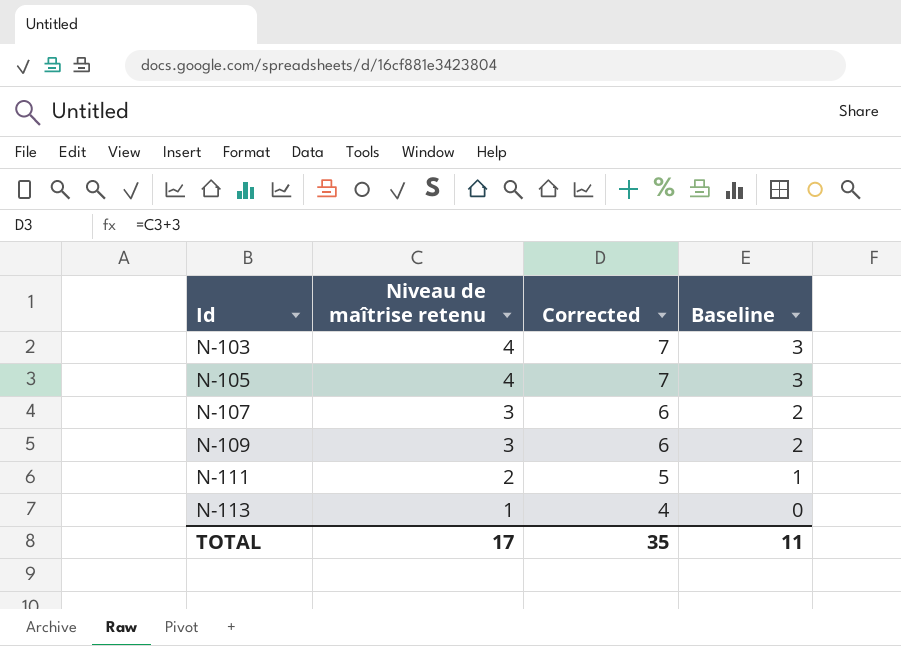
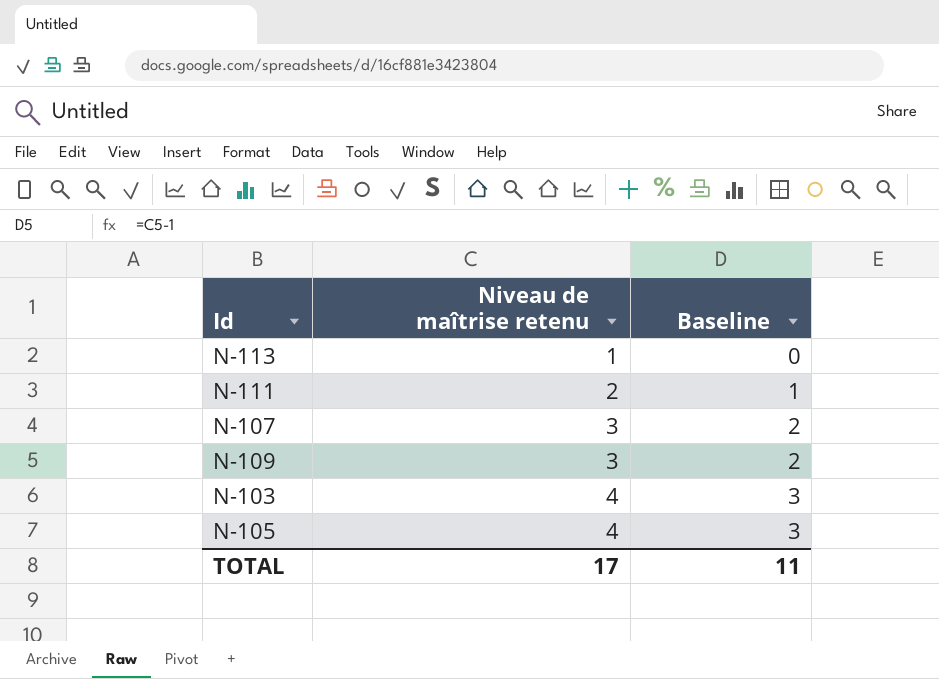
row order: Id ascending -> Niveau de maîtrise retenu ascending
column Corrected | formula: [Niveau de maîtrise retenu] + 3 -> none

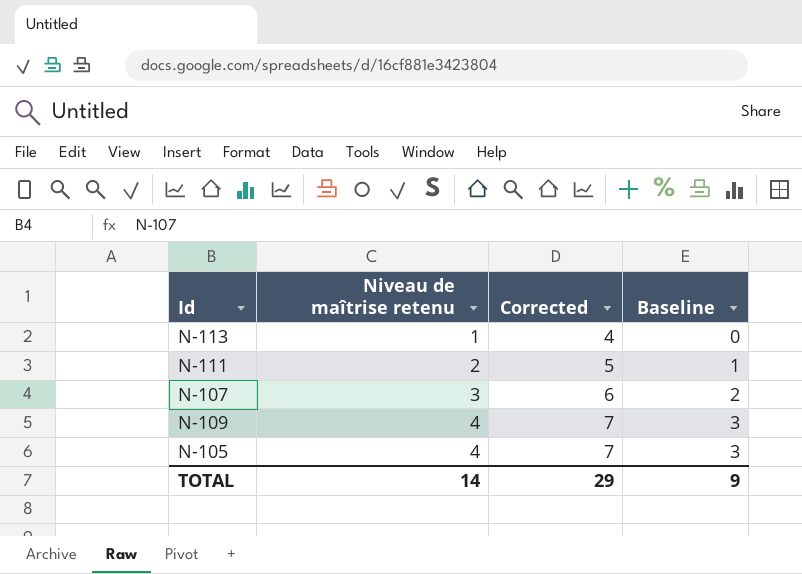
column Corrected | formula: none -> [Niveau de maîtrise retenu] + 3
row N-103: 4 | 3 -> none
N-109 | Niveau de maîtrise retenu: 3 -> 4
N-109 | Baseline: 2 -> 3
TOTAL | Niveau de maîtrise retenu: 17 -> 14
TOTAL | Baseline: 11 -> 9

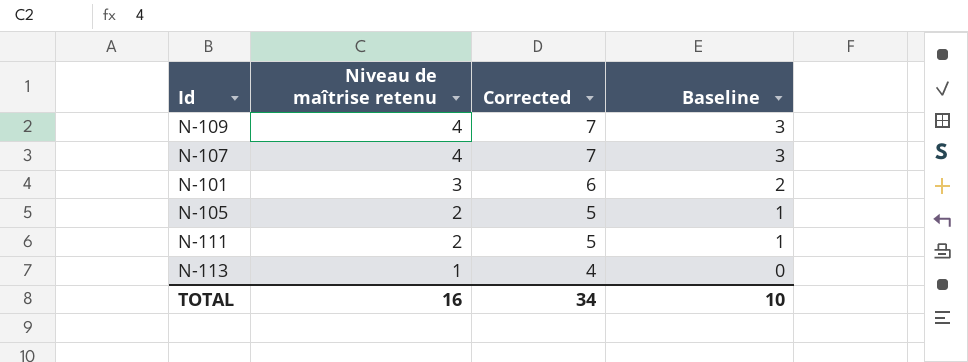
row order: Niveau de maîtrise retenu ascending -> Niveau de maîtrise retenu descending
N-107 | Niveau de maîtrise retenu: 3 -> 4
N-107 | Corrected: 6 -> 7
N-107 | Baseline: 2 -> 3
row N-101: none -> 3 | 6 | 2
N-105 | Niveau de maîtrise retenu: 4 -> 2
N-105 | Corrected: 7 -> 5
N-105 | Baseline: 3 -> 1
TOTAL | Niveau de maîtrise retenu: 14 -> 16
TOTAL | Corrected: 29 -> 34
TOTAL | Baseline: 9 -> 10

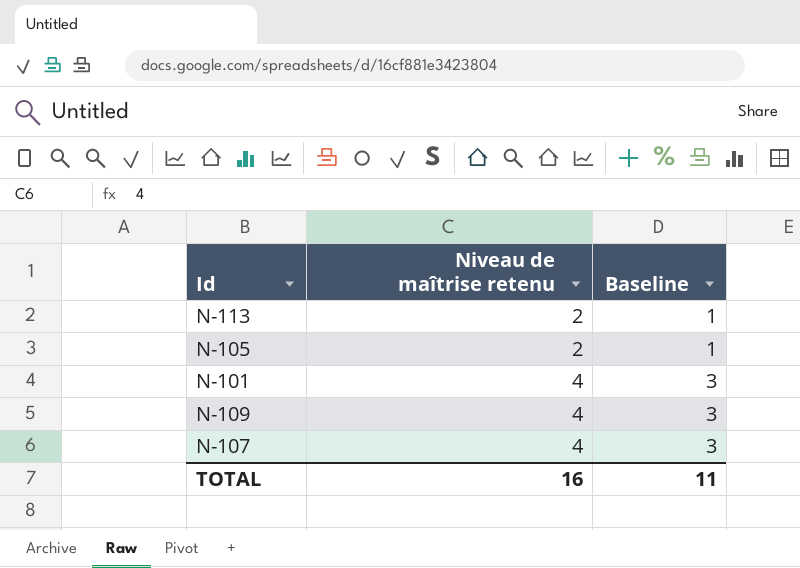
row order: Niveau de maîtrise retenu descending -> Niveau de maîtrise retenu ascending
column Corrected | formula: [Niveau de maîtrise retenu] + 3 -> none
row N-111: 2 | 5 | 1 -> none
N-113 | Niveau de maîtrise retenu: 1 -> 2
N-113 | Baseline: 0 -> 1
N-101 | Niveau de maîtrise retenu: 3 -> 4
N-101 | Baseline: 2 -> 3
TOTAL | Baseline: 10 -> 11

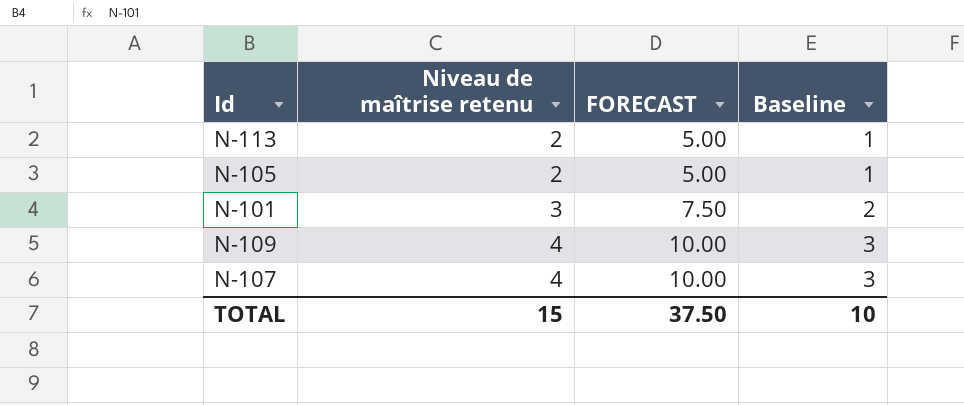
column FORECAST | formula: none -> [Niveau de maîtrise retenu] * 2.5
N-101 | Niveau de maîtrise retenu: 4 -> 3
N-101 | Baseline: 3 -> 2
TOTAL | Niveau de maîtrise retenu: 16 -> 15
TOTAL | Baseline: 11 -> 10

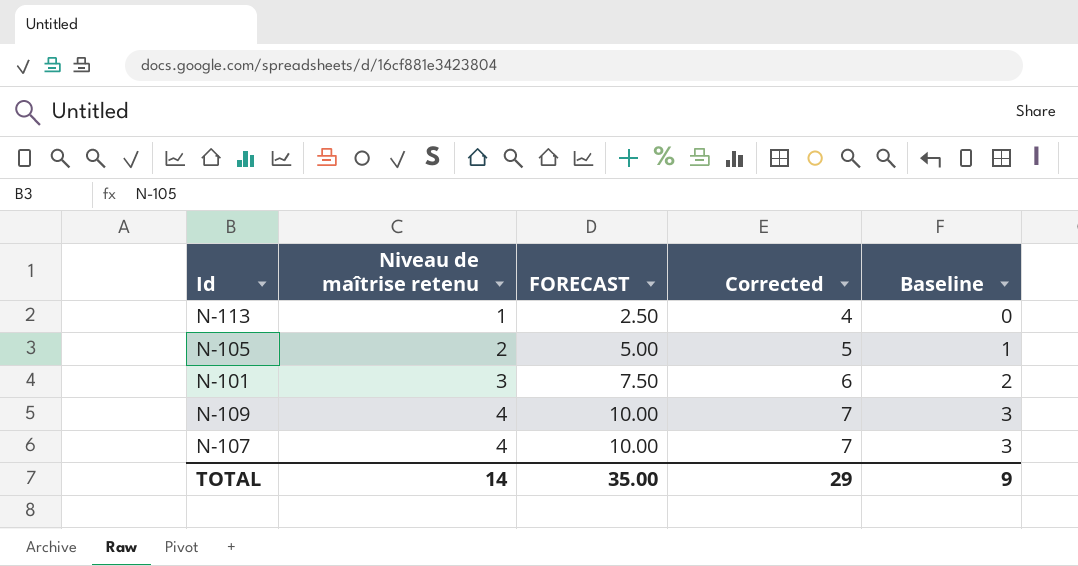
column Corrected | formula: none -> [Niveau de maîtrise retenu] + 3
N-113 | Niveau de maîtrise retenu: 2 -> 1
N-113 | FORECAST: 5.00 -> 2.50
N-113 | Baseline: 1 -> 0
TOTAL | Niveau de maîtrise retenu: 15 -> 14
TOTAL | FORECAST: 37.50 -> 35.00
TOTAL | Baseline: 10 -> 9

